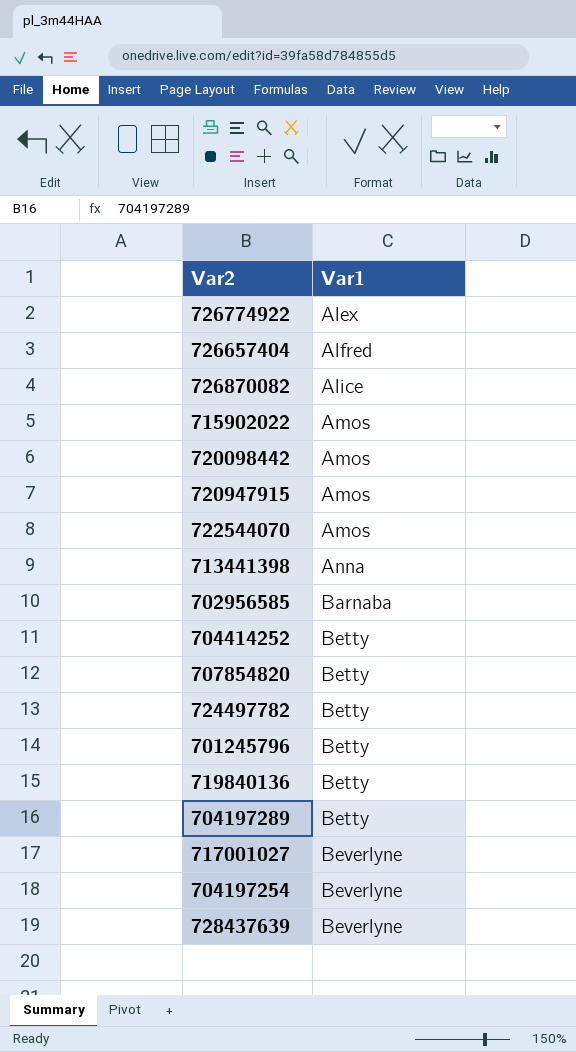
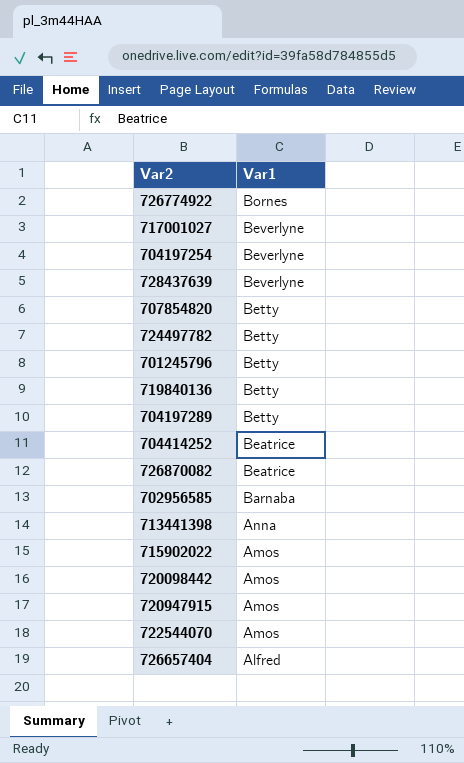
row order: Var1 ascending -> Var1 descending
726774922 | Var1: Alex -> Bornes
704414252 | Var1: Betty -> Beatrice
726870082 | Var1: Alice -> Beatrice

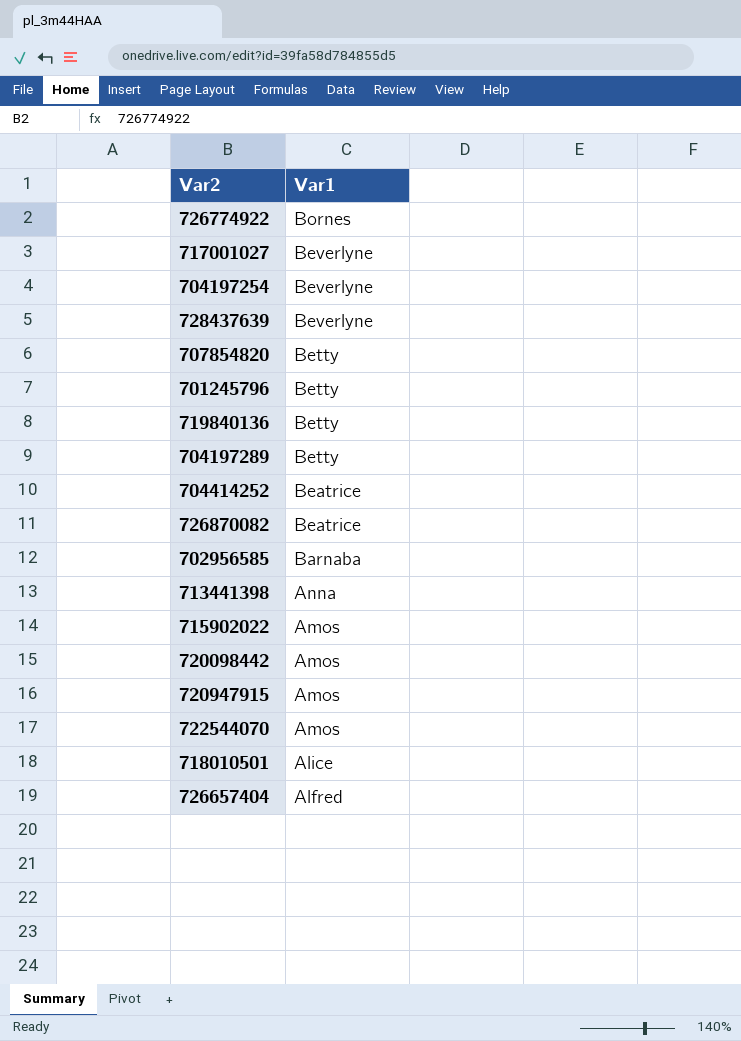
row 724497782: Betty -> none
row 718010501: none -> Alice

